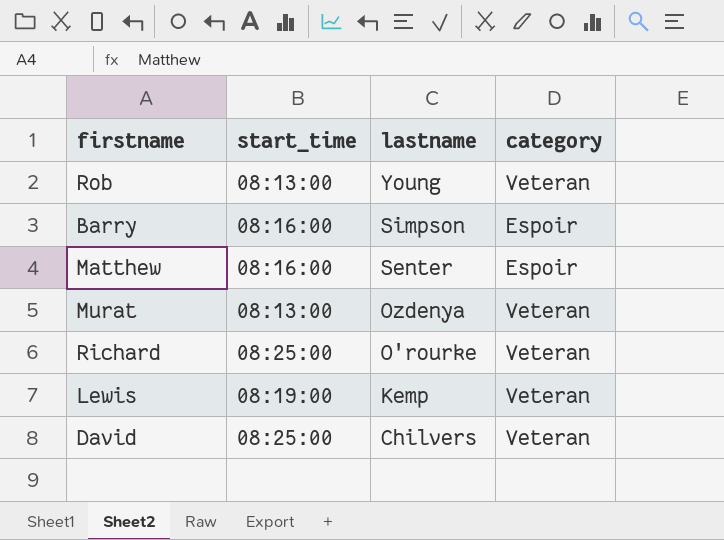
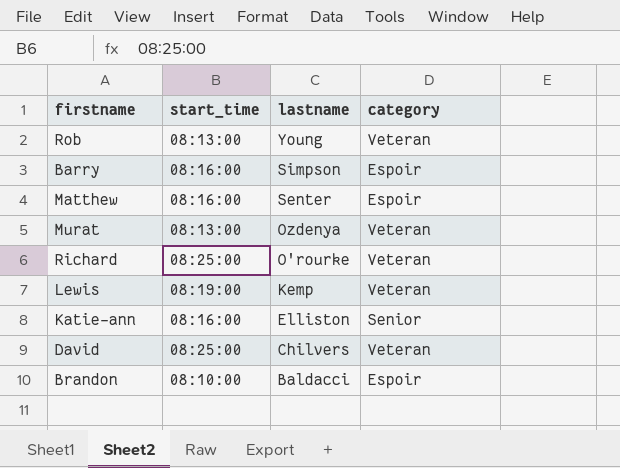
row Katie-ann: none -> 08:16:00 | Elliston | Senior
row Brandon: none -> 08:10:00 | Baldacci | Espoir

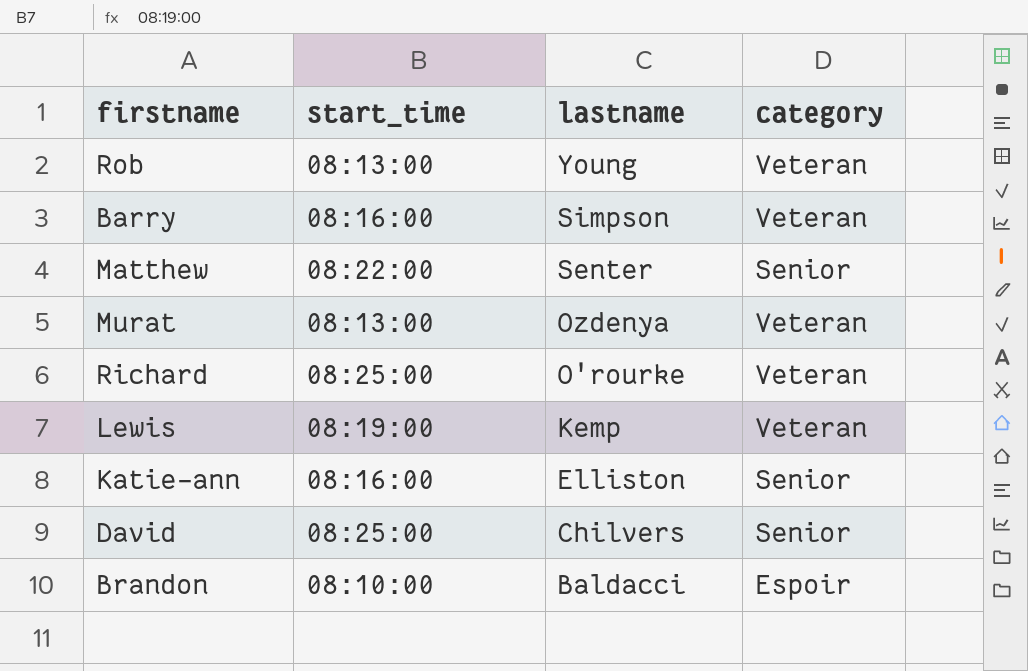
Barry | category: Espoir -> Veteran
Matthew | start_time: 08:16:00 -> 08:22:00
Matthew | category: Espoir -> Senior
David | category: Veteran -> Senior

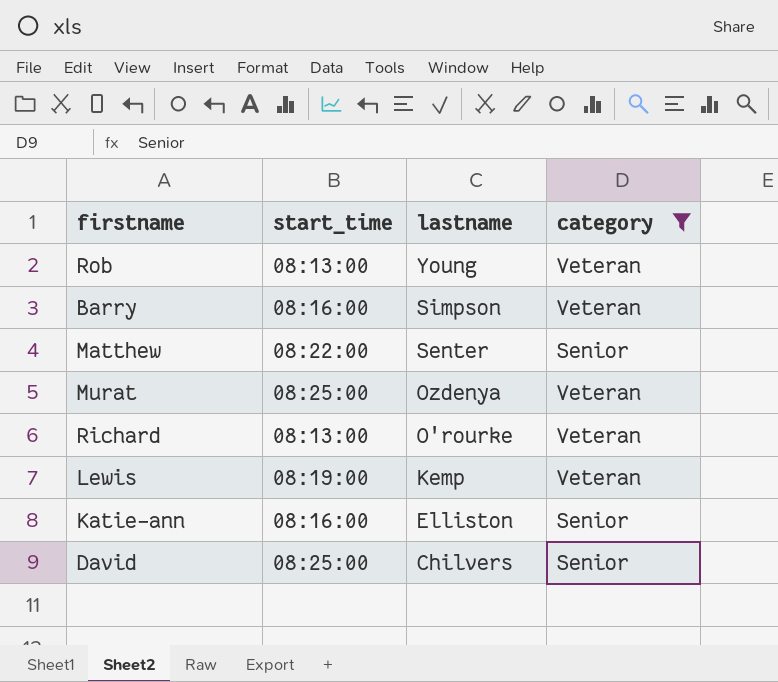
filter: none -> category != Espoir
Murat | start_time: 08:13:00 -> 08:25:00
Richard | start_time: 08:25:00 -> 08:13:00

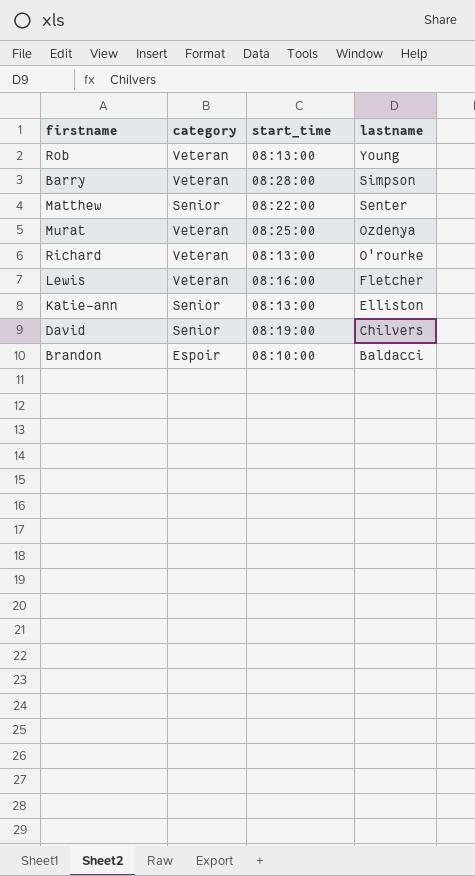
filter: category != Espoir -> none
column category | position: 4 -> 2
Barry | start_time: 08:16:00 -> 08:28:00
Lewis | start_time: 08:19:00 -> 08:16:00
Lewis | lastname: Kemp -> Fletcher
Katie-ann | start_time: 08:16:00 -> 08:13:00
David | start_time: 08:25:00 -> 08:19:00

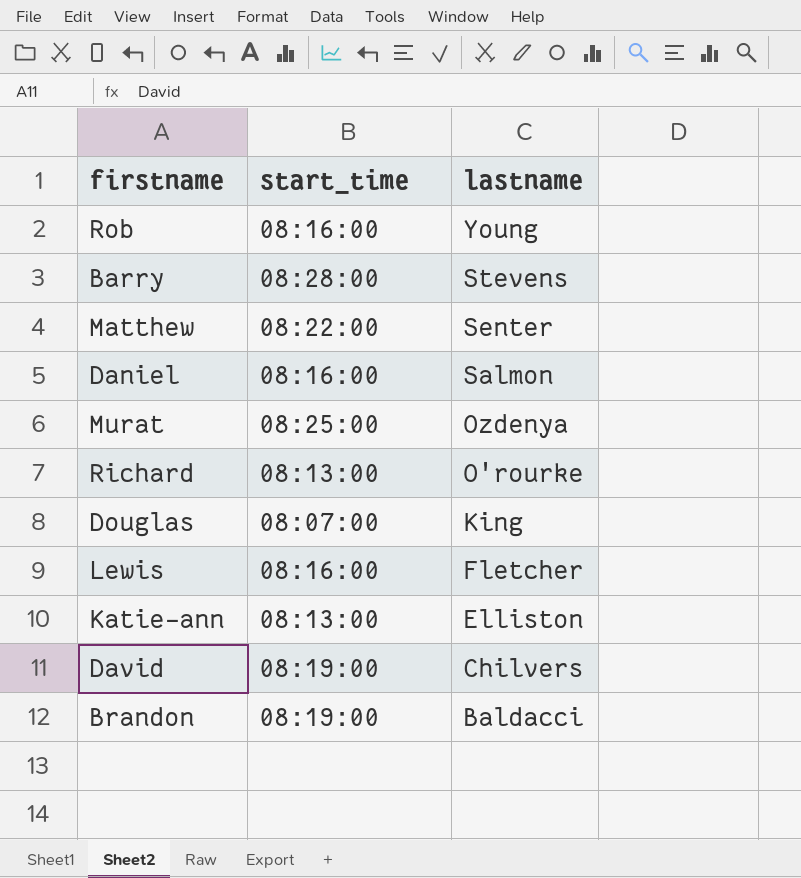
column category | position: 2 -> none
Rob | start_time: 08:13:00 -> 08:16:00
Barry | lastname: Simpson -> Stevens
row Daniel: none -> 08:16:00 | Salmon
row Douglas: none -> 08:07:00 | King
Brandon | start_time: 08:10:00 -> 08:19:00

